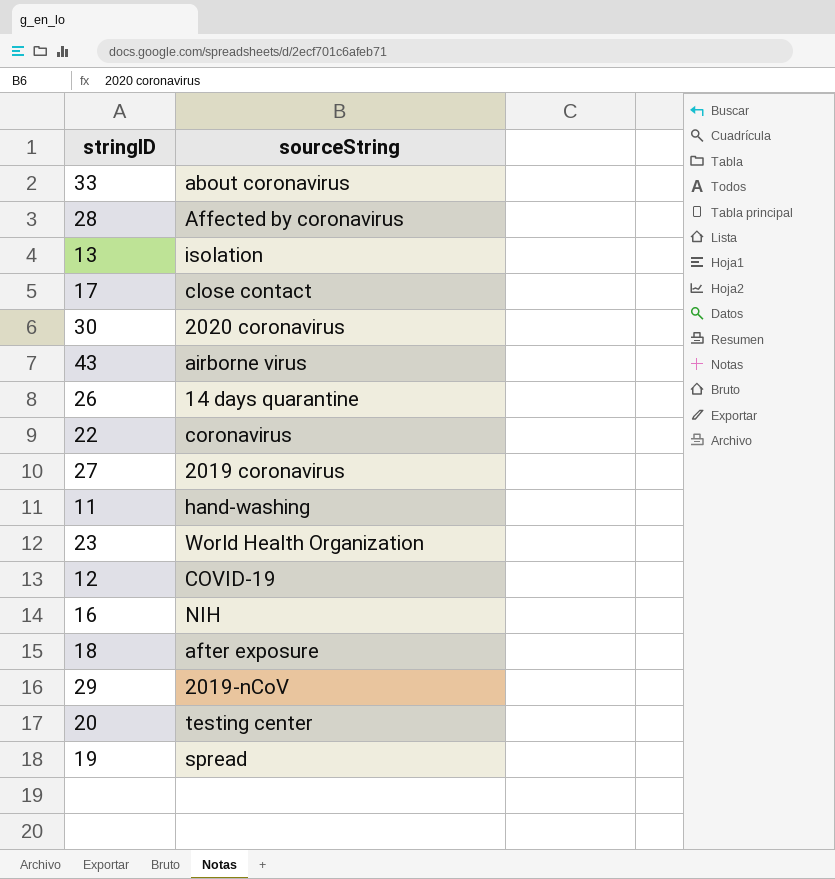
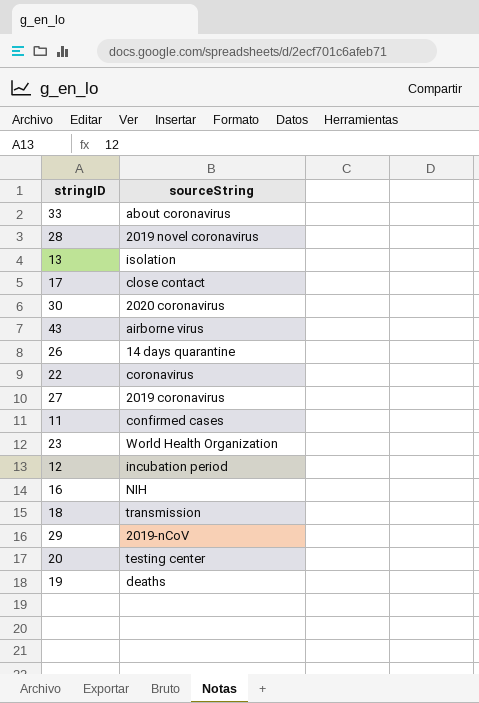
28 | sourceString: Affected by coronavirus -> 2019 novel coronavirus
11 | sourceString: hand-washing -> confirmed cases
12 | sourceString: COVID-19 -> incubation period
18 | sourceString: after exposure -> transmission
19 | sourceString: spread -> deaths

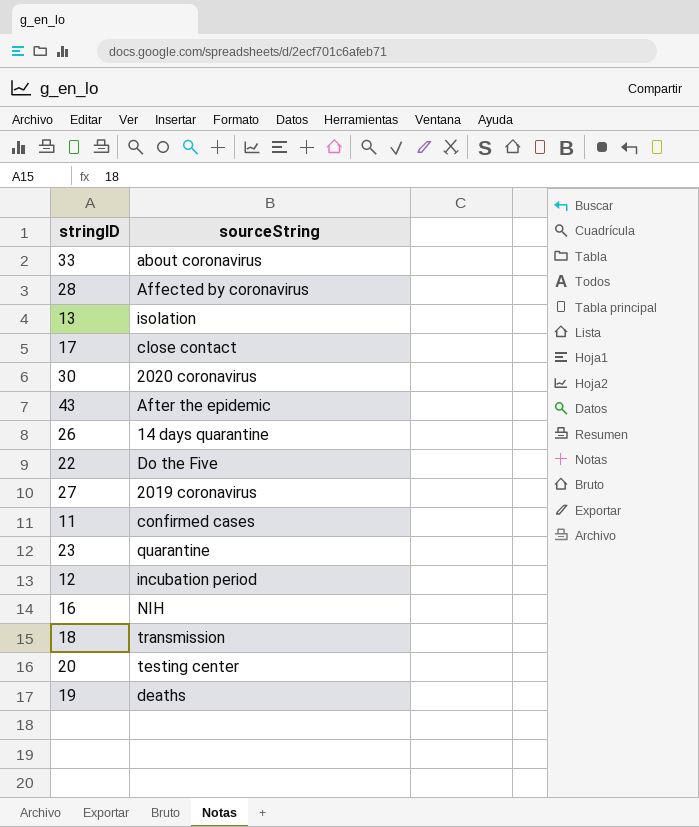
row 29: 2019-nCoV -> none
28 | sourceString: 2019 novel coronavirus -> Affected by coronavirus
43 | sourceString: airborne virus -> After the epidemic
22 | sourceString: coronavirus -> Do the Five
23 | sourceString: World Health Organization -> quarantine

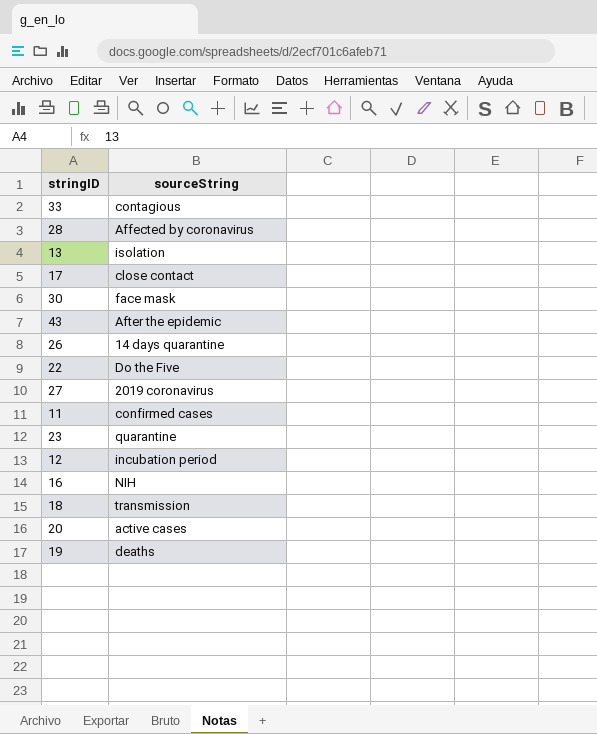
33 | sourceString: about coronavirus -> contagious
30 | sourceString: 2020 coronavirus -> face mask
20 | sourceString: testing center -> active cases

